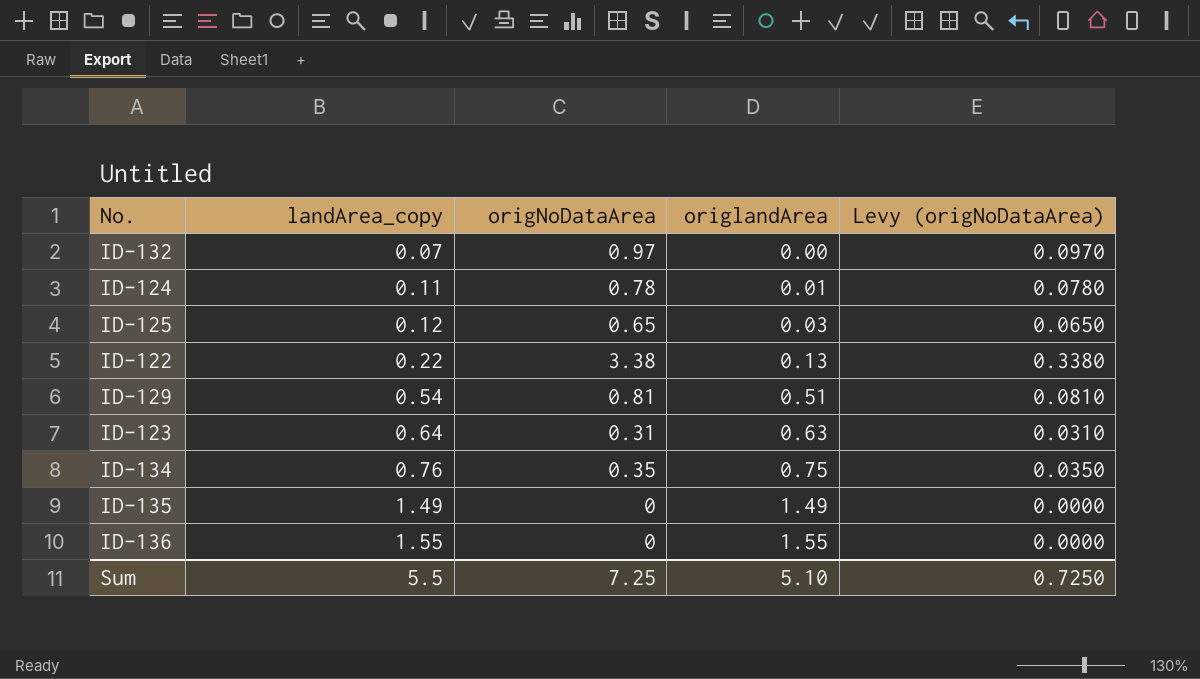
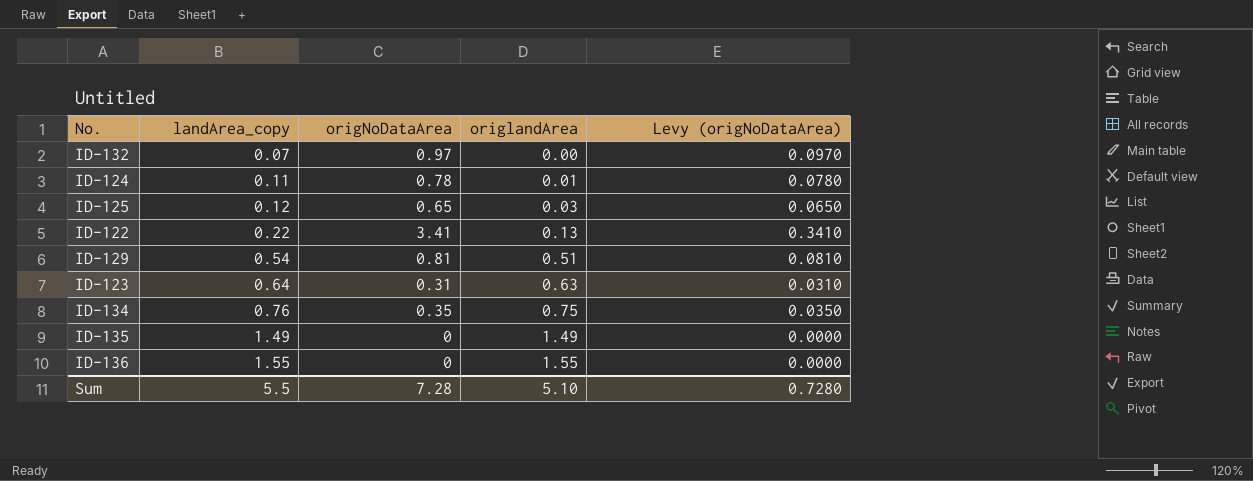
ID-122 | origNoDataArea: 3.38 -> 3.41
ID-122 | Levy (origNoDataArea): 0.3380 -> 0.3410
Sum | origNoDataArea: 7.25 -> 7.28
Sum | Levy (origNoDataArea): 0.7250 -> 0.7280

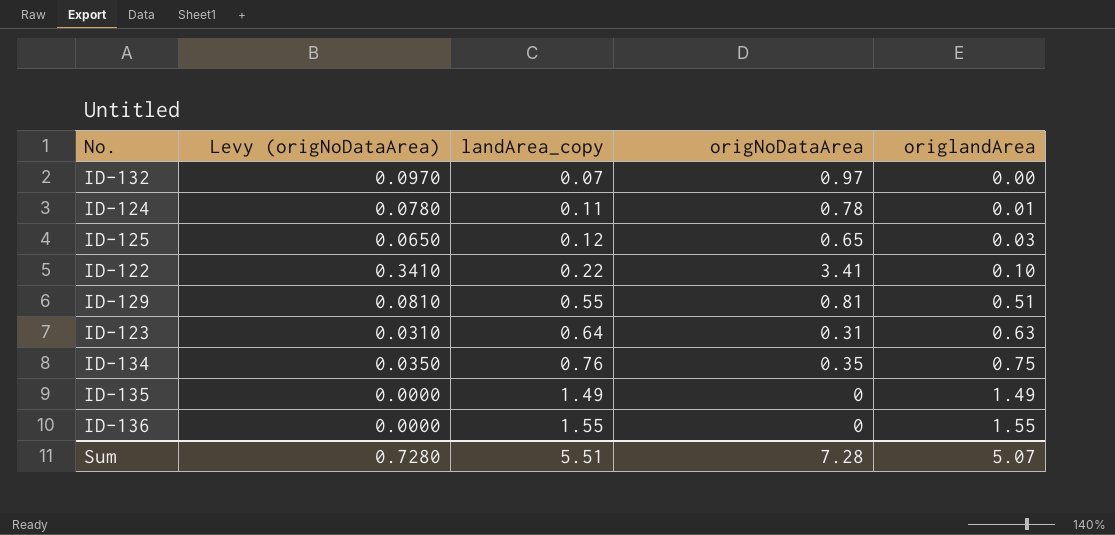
column Levy (origNoDataArea) | position: 5 -> 2
ID-122 | origlandArea: 0.13 -> 0.10
ID-129 | landArea_copy: 0.54 -> 0.55
Sum | landArea_copy: 5.5 -> 5.51
Sum | origlandArea: 5.10 -> 5.07

